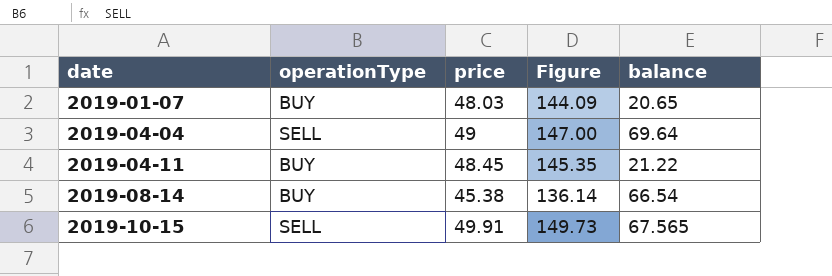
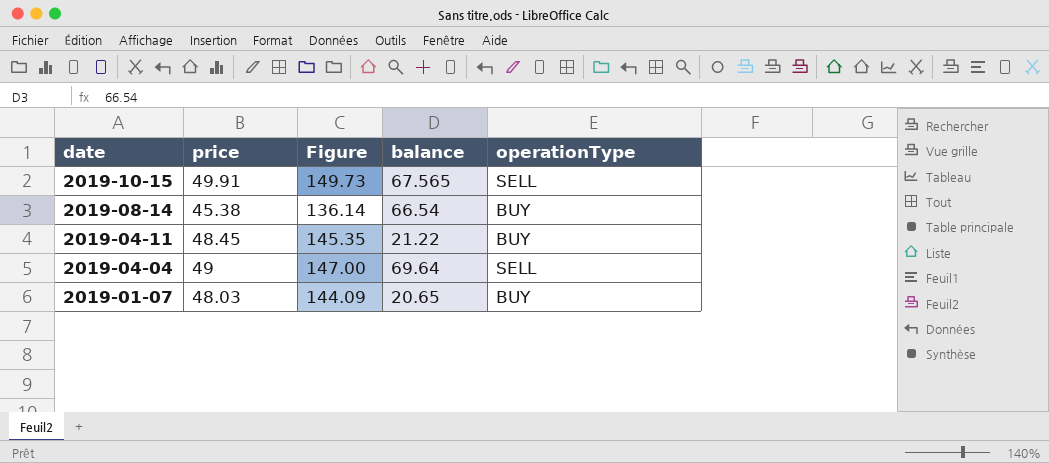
row order: date ascending -> date descending
column operationType | position: 2 -> 5

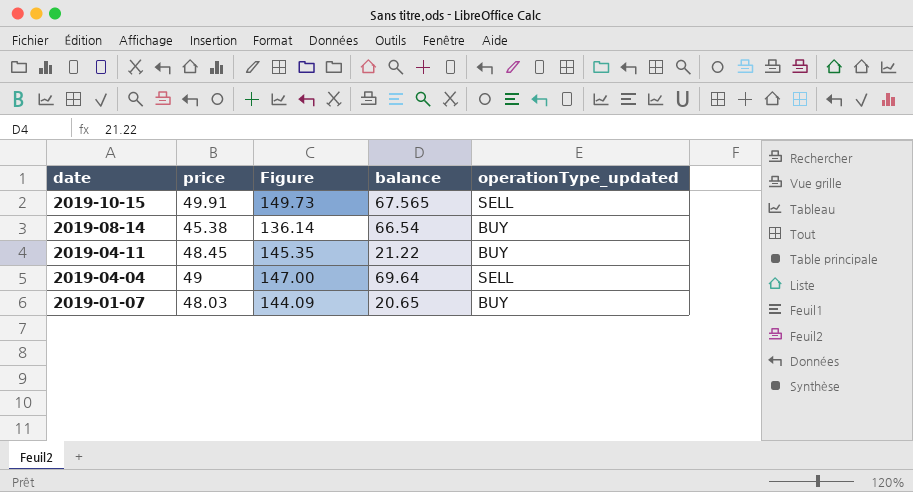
column name: operationType -> operationType_updated

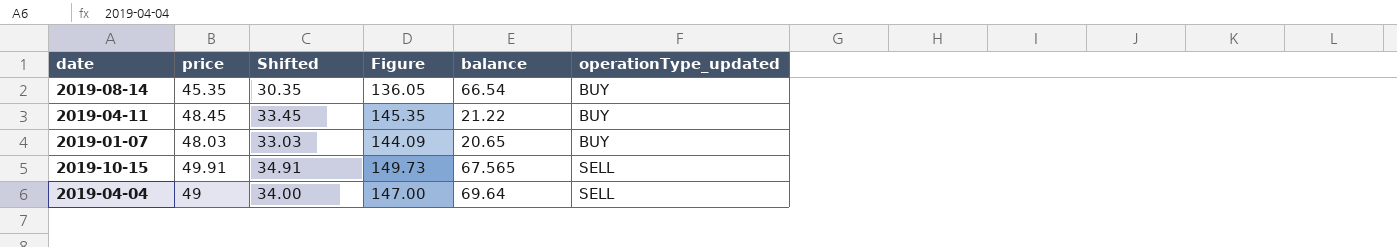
row order: date descending -> operationType_updated ascending
column Shifted | formula: none -> [price] - 15
2019-08-14 | price: 45.38 -> 45.35
2019-08-14 | Figure: 136.14 -> 136.05

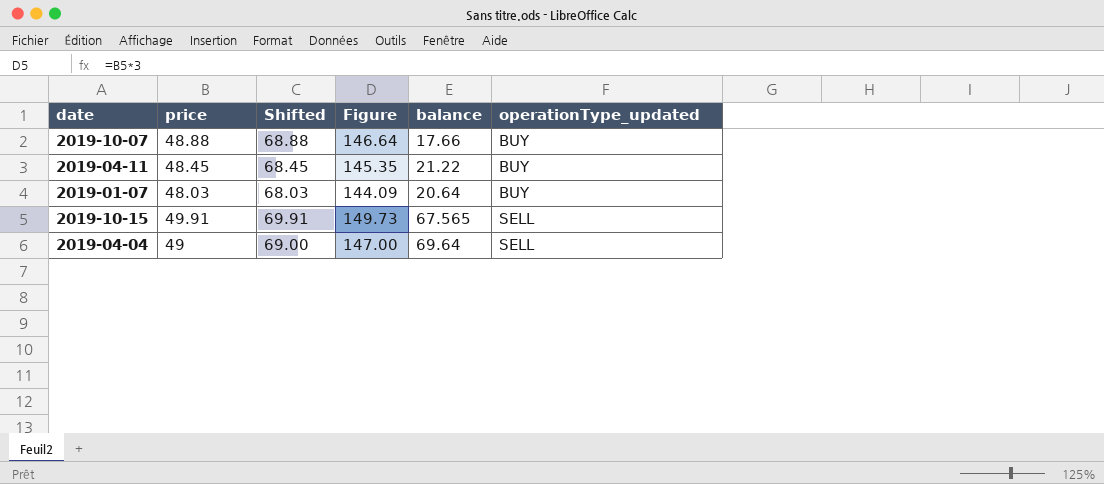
column Shifted | formula: [price] - 15 -> [price] + 20
row 2019-08-14: 45.35 | 30.35 | 136.05 | 66.54 | BUY -> none
row 2019-10-07: none -> 48.88 | 68.88 | 146.64 | 17.66 | BUY
2019-01-07 | balance: 20.65 -> 20.64

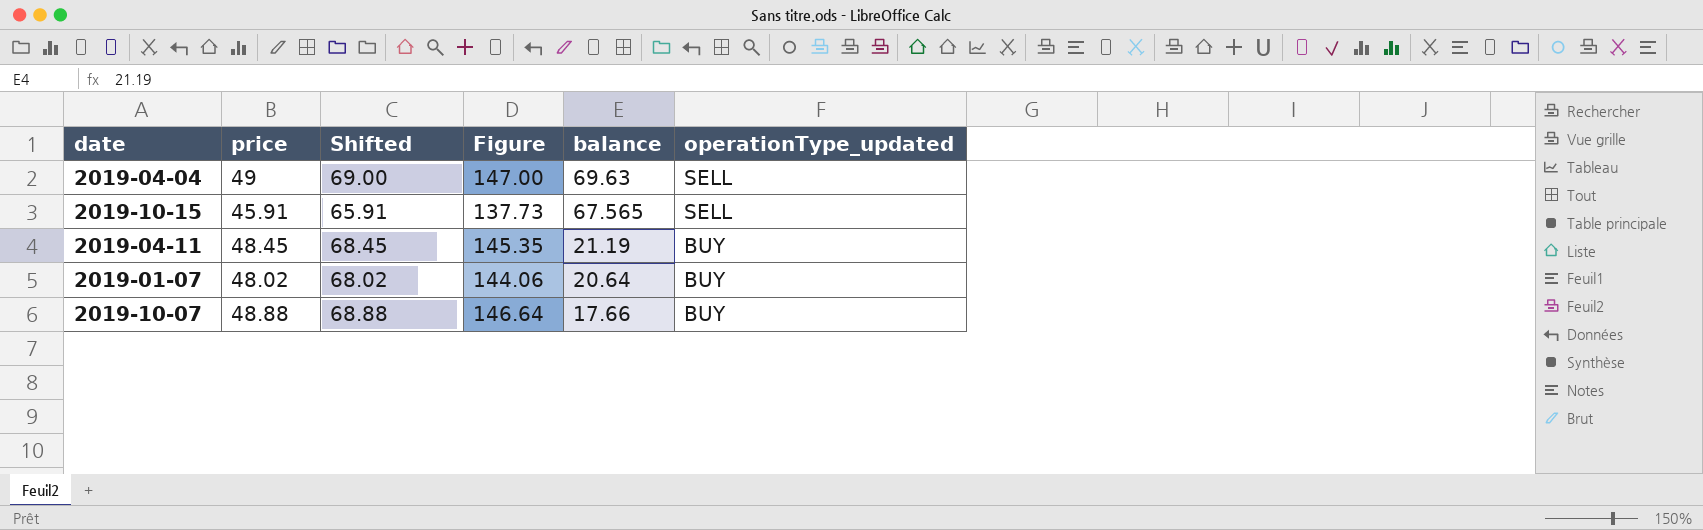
row order: operationType_updated ascending -> balance descending
2019-04-04 | balance: 69.64 -> 69.63
2019-10-15 | price: 49.91 -> 45.91
2019-10-15 | Shifted: 69.91 -> 65.91
2019-10-15 | Figure: 149.73 -> 137.73
2019-04-11 | balance: 21.22 -> 21.19
2019-01-07 | price: 48.03 -> 48.02
2019-01-07 | Shifted: 68.03 -> 68.02
2019-01-07 | Figure: 144.09 -> 144.06

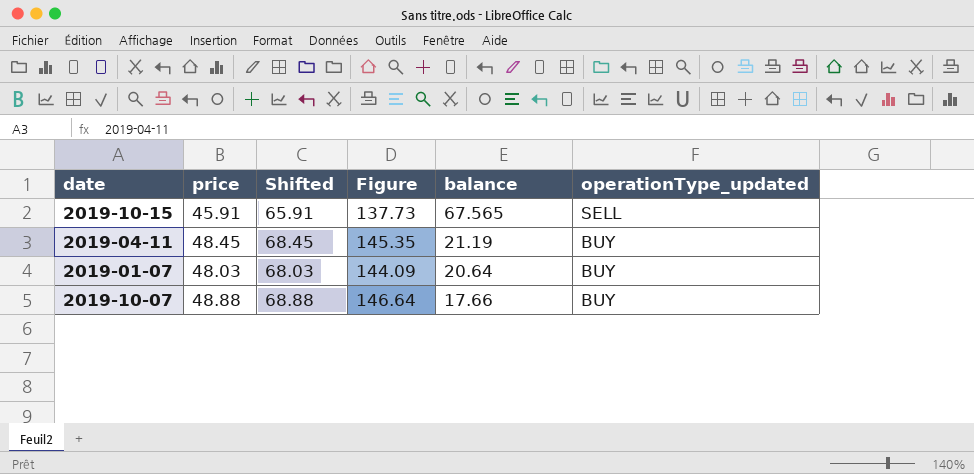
row 2019-04-04: 49 | 69.00 | 147.00 | 69.63 | SELL -> none
2019-01-07 | price: 48.02 -> 48.03
2019-01-07 | Shifted: 68.02 -> 68.03
2019-01-07 | Figure: 144.06 -> 144.09

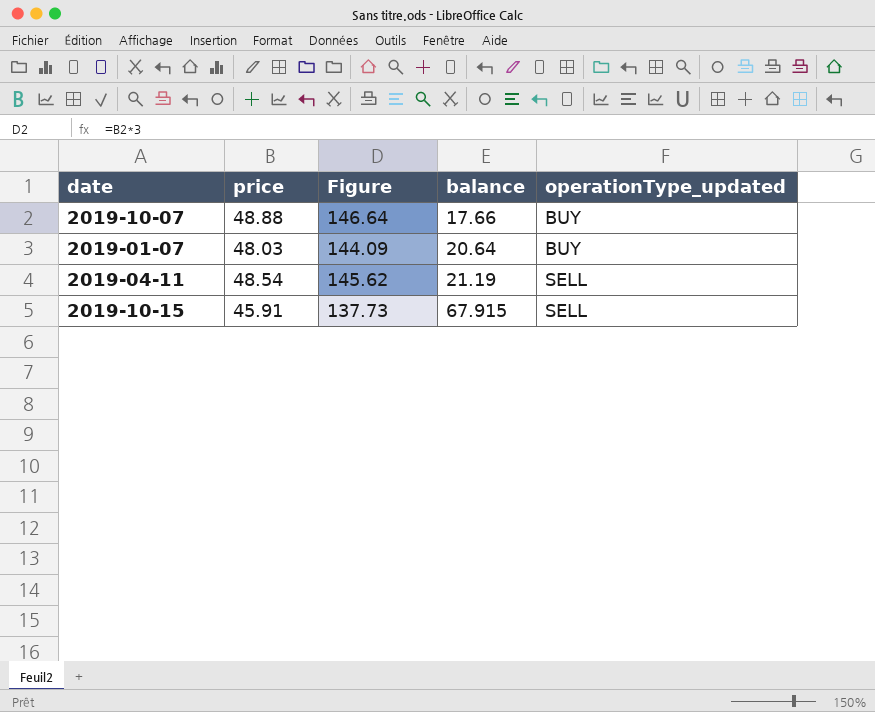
row order: balance descending -> balance ascending
column Shifted | formula: [price] + 20 -> none
2019-04-11 | price: 48.45 -> 48.54
2019-04-11 | Figure: 145.35 -> 145.62
2019-04-11 | operationType_updated: BUY -> SELL
2019-10-15 | balance: 67.565 -> 67.915

